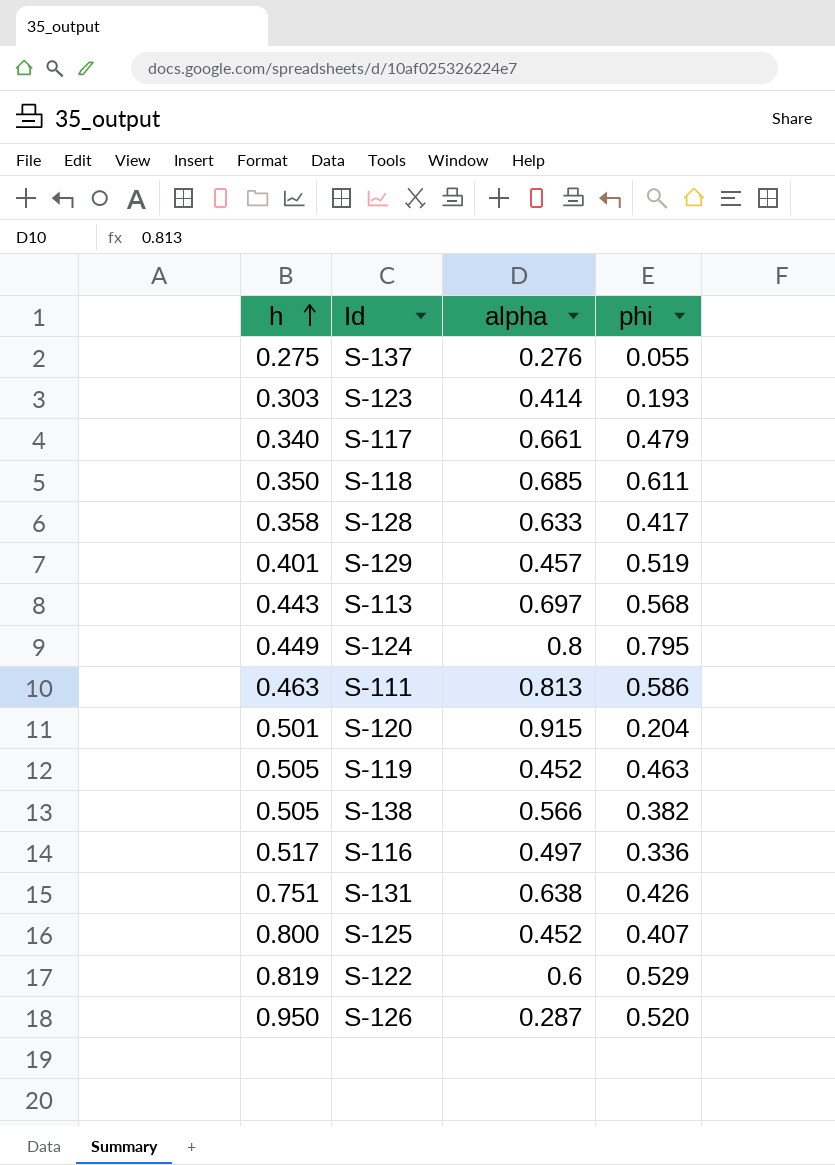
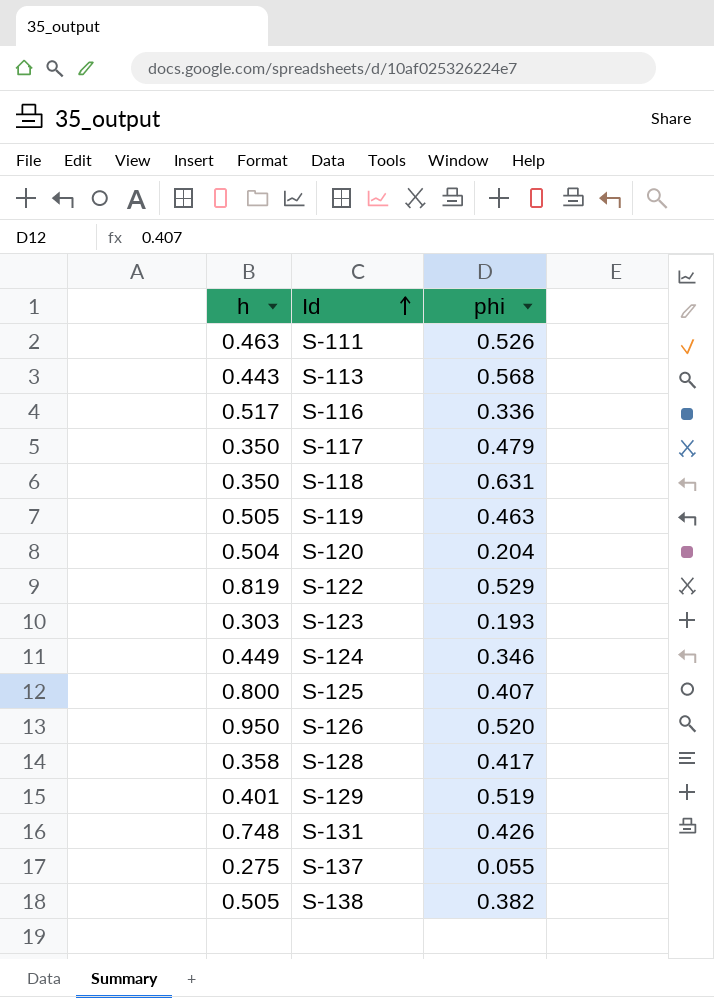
row order: h ascending -> Id ascending
column alpha | position: 3 -> none
S-111 | phi: 0.586 -> 0.526
S-117 | h: 0.340 -> 0.350
S-118 | phi: 0.611 -> 0.631
S-120 | h: 0.501 -> 0.504
S-124 | phi: 0.795 -> 0.346
S-131 | h: 0.751 -> 0.748

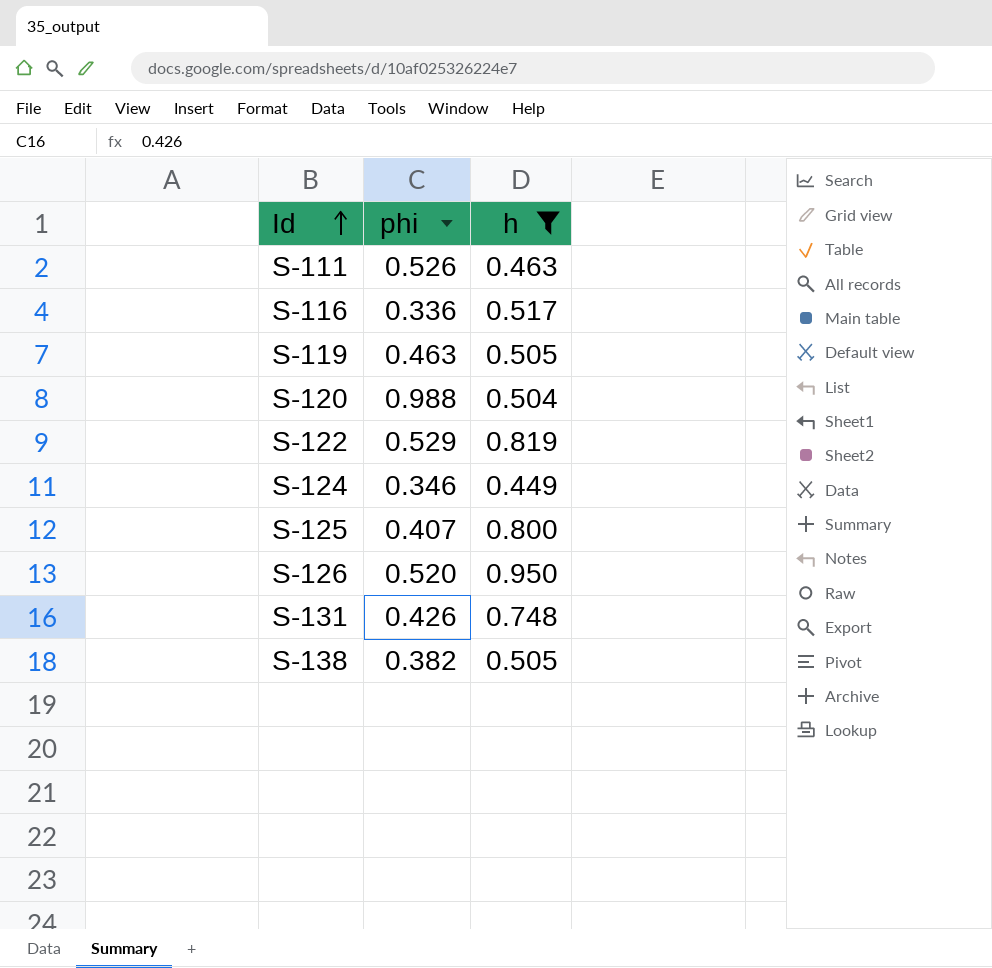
filter: none -> h >= 0.449
column h | position: 1 -> 3
S-120 | phi: 0.204 -> 0.988

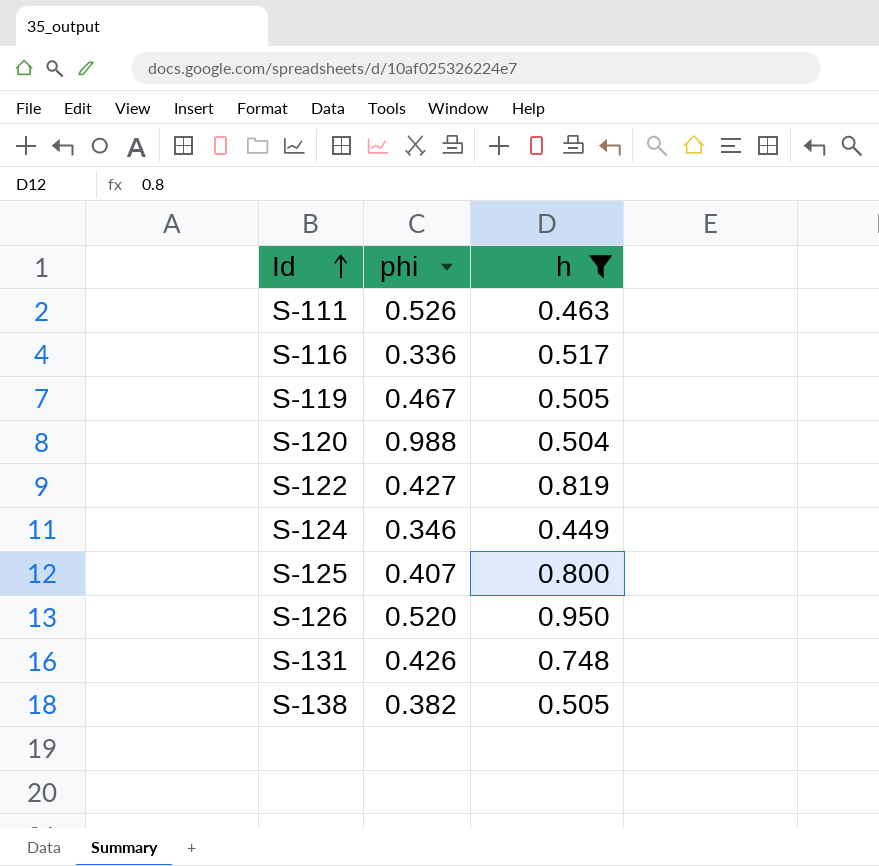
S-119 | phi: 0.463 -> 0.467
S-122 | phi: 0.529 -> 0.427

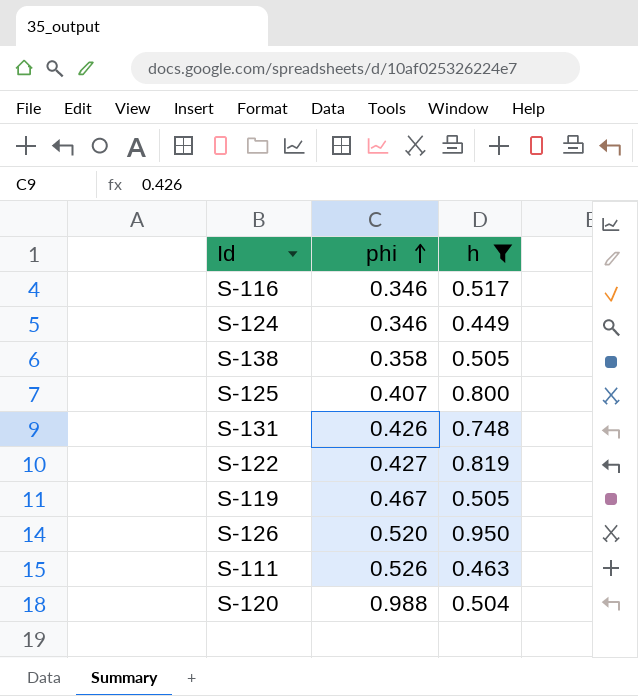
row order: Id ascending -> phi ascending
S-116 | phi: 0.336 -> 0.346
S-138 | phi: 0.382 -> 0.358

